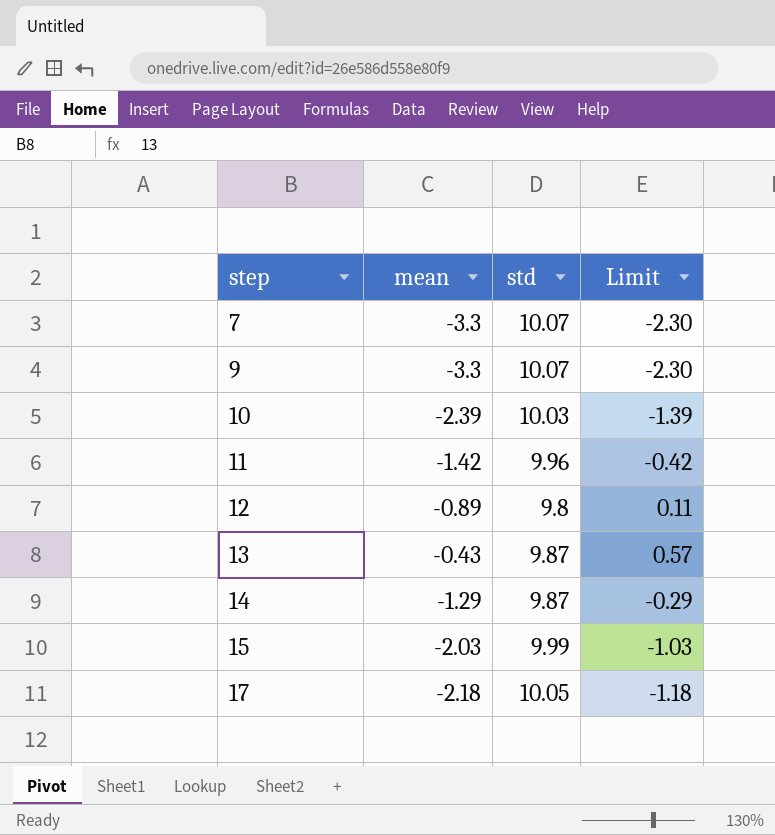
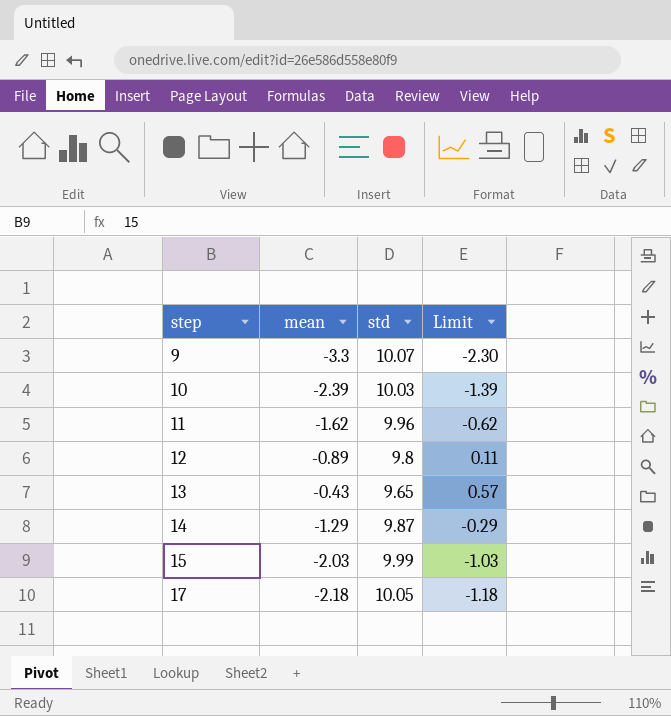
row 7: -3.3 | 10.07 | -2.30 -> none
11 | mean: -1.42 -> -1.62
11 | Limit: -0.42 -> -0.62
13 | std: 9.87 -> 9.65

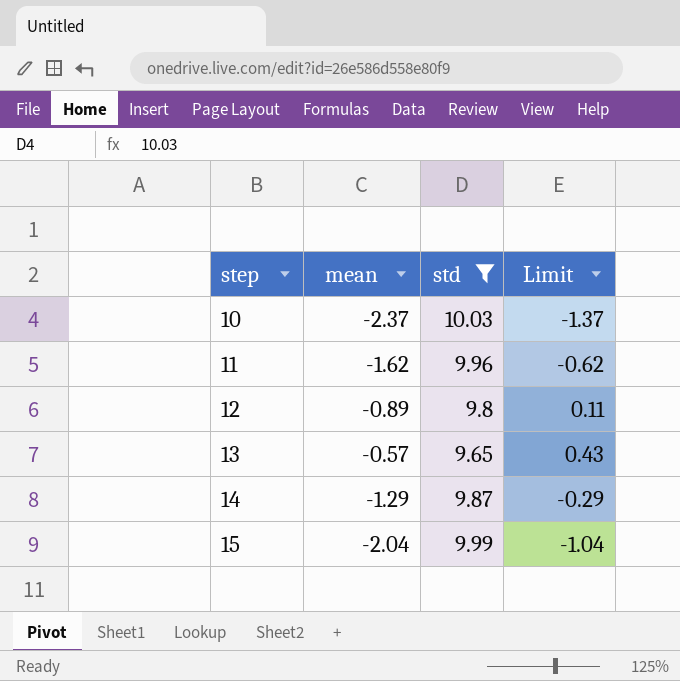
filter: none -> std <= 10.03
10 | mean: -2.39 -> -2.37
10 | Limit: -1.39 -> -1.37
13 | mean: -0.43 -> -0.57
13 | Limit: 0.57 -> 0.43
15 | mean: -2.03 -> -2.04
15 | Limit: -1.03 -> -1.04

